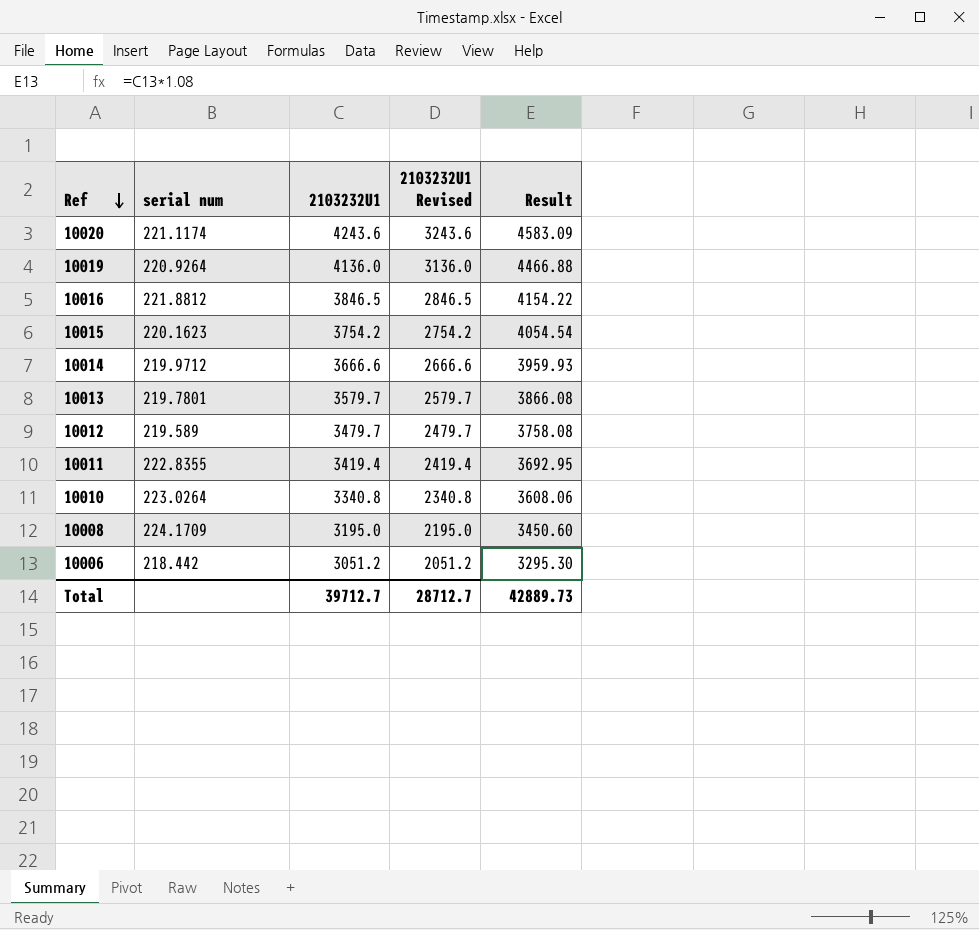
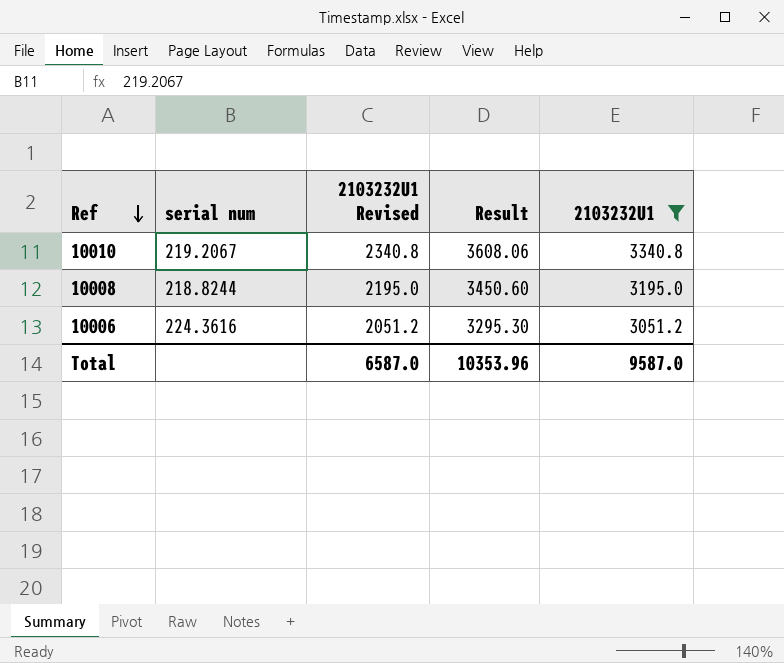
filter: none -> 2103232U1 <= 3340.8
column 2103232U1 | position: 3 -> 5
10010 | serial num: 223.0264 -> 219.2067
10008 | serial num: 224.1709 -> 218.8244
10006 | serial num: 218.442 -> 224.3616
Total | 2103232U1 Revised: 28712.7 -> 6587.0
Total | Result: 42889.73 -> 10353.96
Total | 2103232U1: 39712.7 -> 9587.0

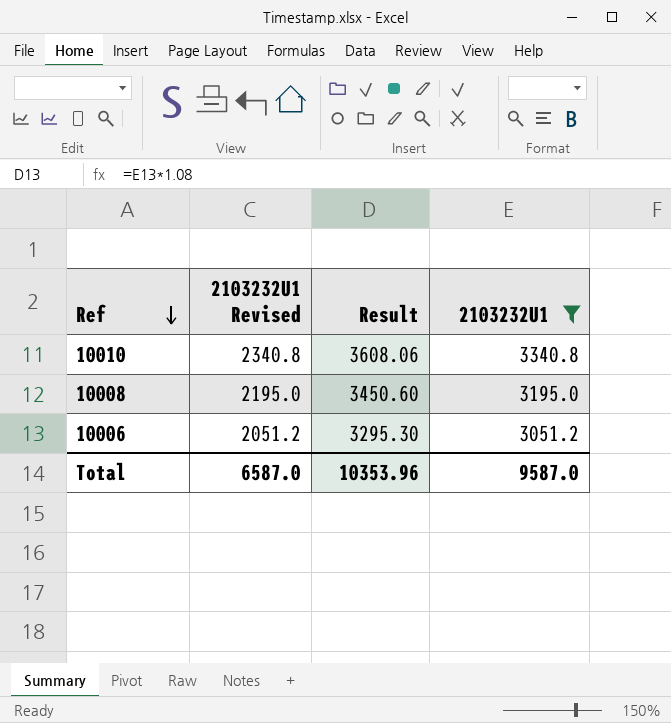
column serial num | position: 2 -> none

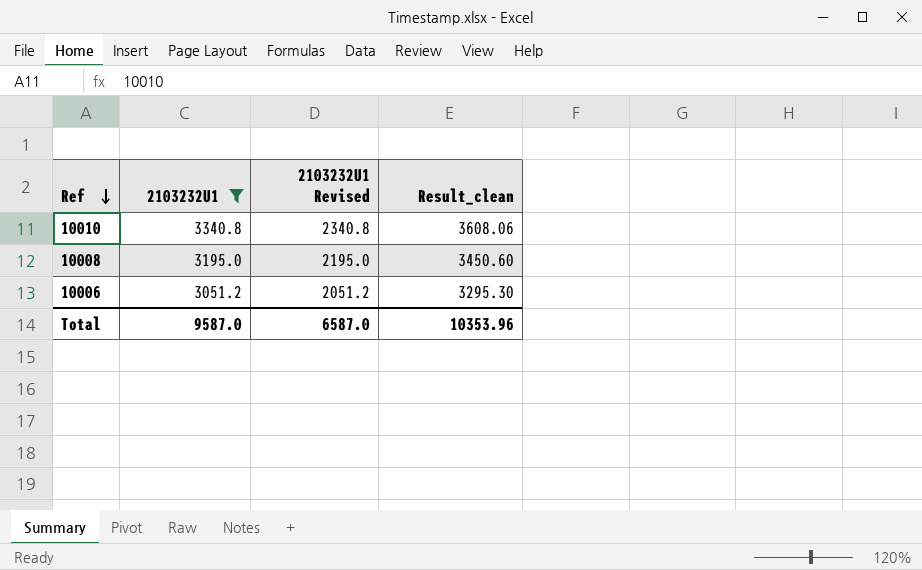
column 2103232U1 | position: 4 -> 2
column name: Result -> Result_clean

